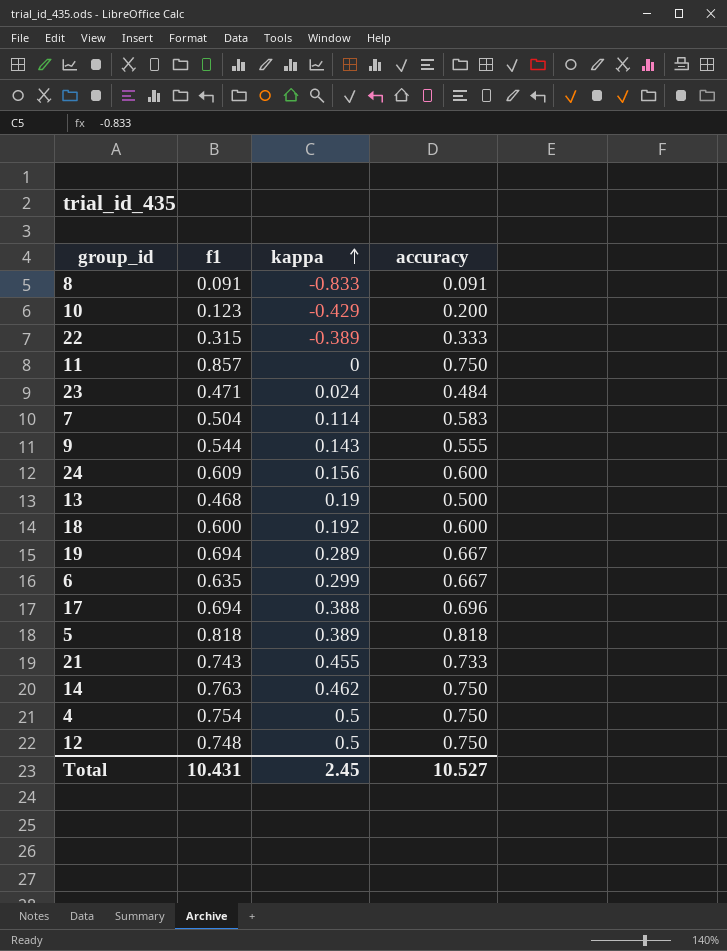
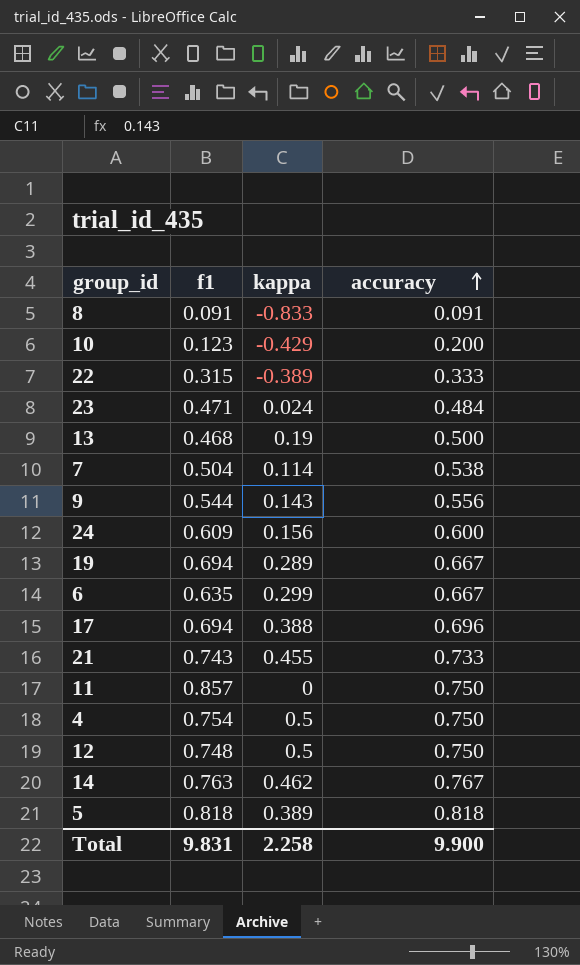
row order: kappa ascending -> accuracy ascending
row 18: 0.600 | 0.192 | 0.600 -> none
7 | accuracy: 0.583 -> 0.538
9 | accuracy: 0.555 -> 0.556
14 | accuracy: 0.750 -> 0.767
Total | f1: 10.431 -> 9.831
Total | kappa: 2.45 -> 2.258
Total | accuracy: 10.527 -> 9.900

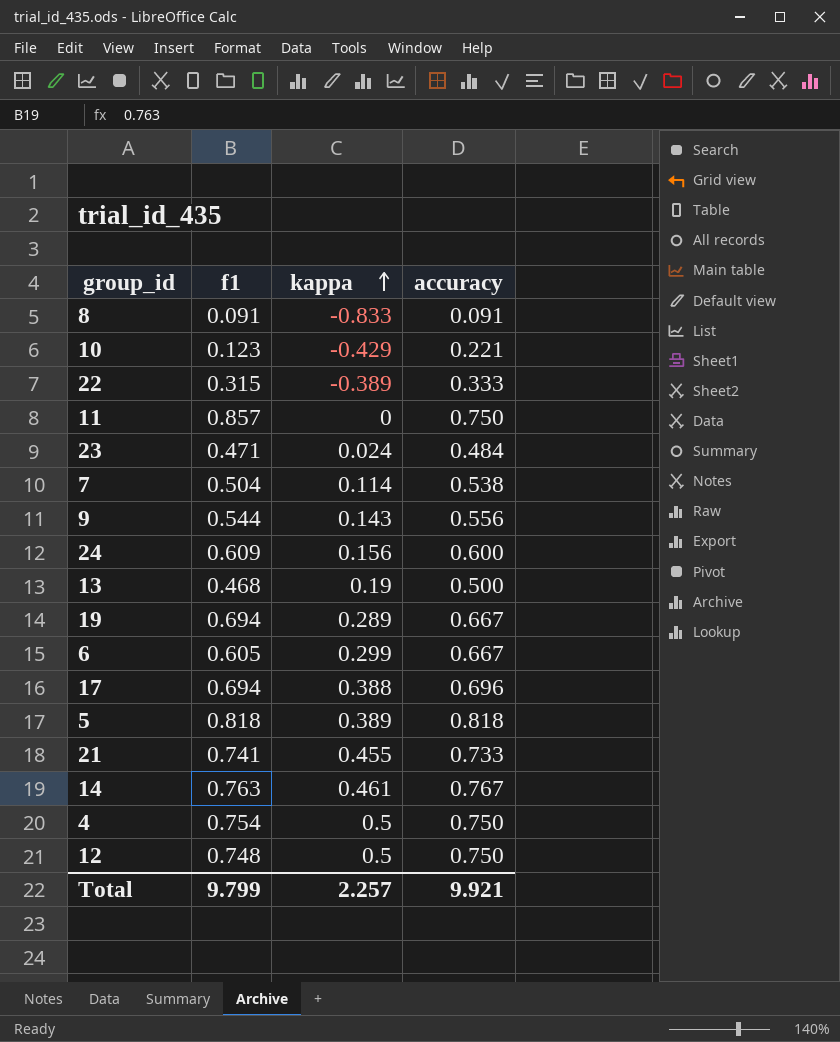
row order: accuracy ascending -> kappa ascending
10 | accuracy: 0.200 -> 0.221
6 | f1: 0.635 -> 0.605
21 | f1: 0.743 -> 0.741
14 | kappa: 0.462 -> 0.461
Total | f1: 9.831 -> 9.799
Total | kappa: 2.258 -> 2.257
Total | accuracy: 9.900 -> 9.921

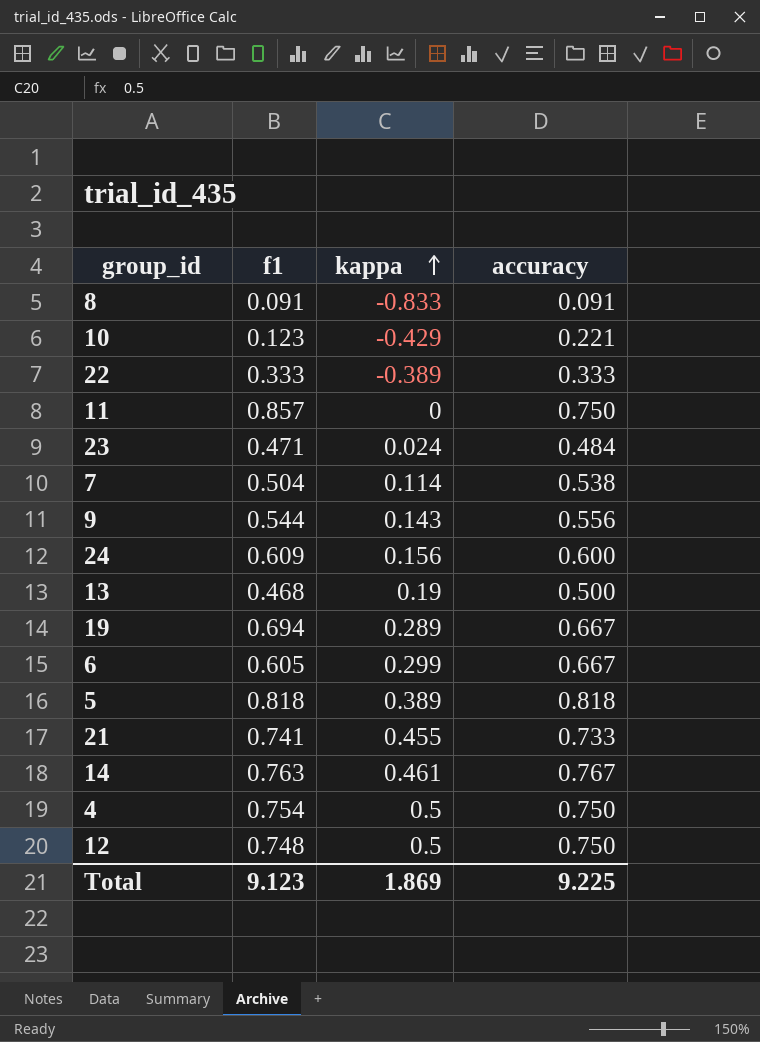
row 17: 0.694 | 0.388 | 0.696 -> none
22 | f1: 0.315 -> 0.333
Total | f1: 9.799 -> 9.123
Total | kappa: 2.257 -> 1.869
Total | accuracy: 9.921 -> 9.225

